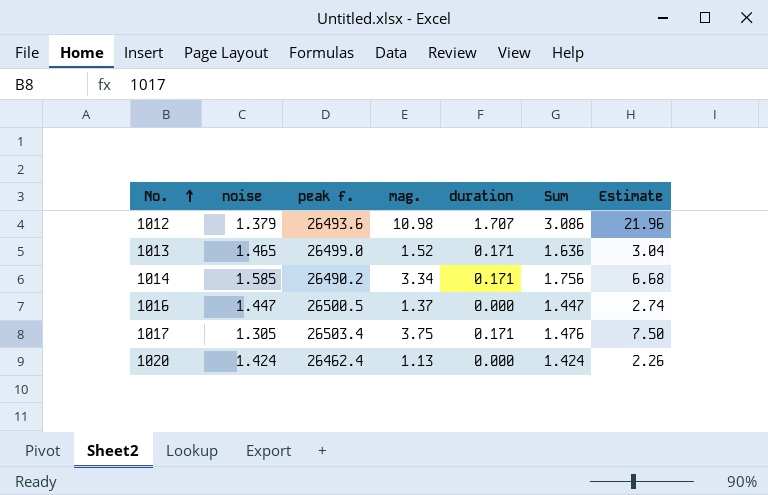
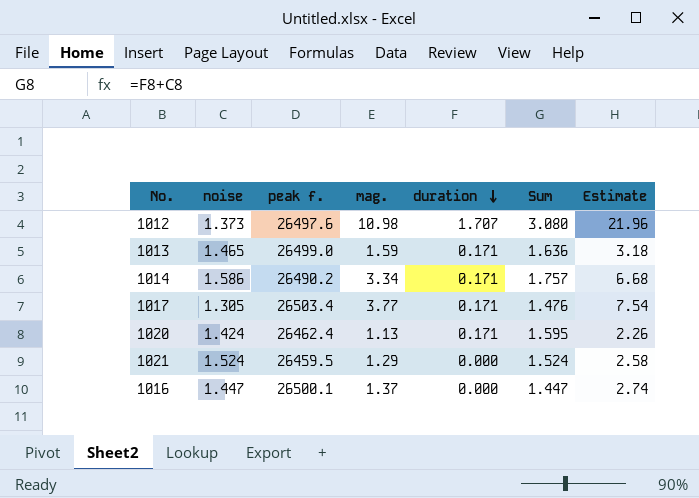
row order: No. ascending -> duration descending
1012 | noise: 1.379 -> 1.373
1012 | peak f.: 26493.6 -> 26497.6
1012 | Sum: 3.086 -> 3.080
1013 | mag.: 1.52 -> 1.59
1013 | Estimate: 3.04 -> 3.18
1014 | noise: 1.585 -> 1.586
1014 | Sum: 1.756 -> 1.757
1017 | mag.: 3.75 -> 3.77
1017 | Estimate: 7.50 -> 7.54
1020 | duration: 0.000 -> 0.171
1020 | Sum: 1.424 -> 1.595
row 1021: none -> 1.524 | 26459.5 | 1.29 | 0.000 | 1.524 | 2.58
1016 | peak f.: 26500.5 -> 26500.1

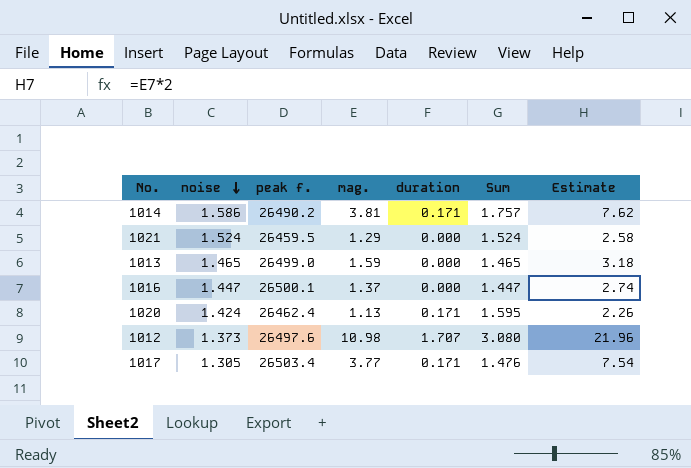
row order: duration descending -> noise descending
1014 | mag.: 3.34 -> 3.81
1014 | Estimate: 6.68 -> 7.62
1013 | duration: 0.171 -> 0.000
1013 | Sum: 1.636 -> 1.465

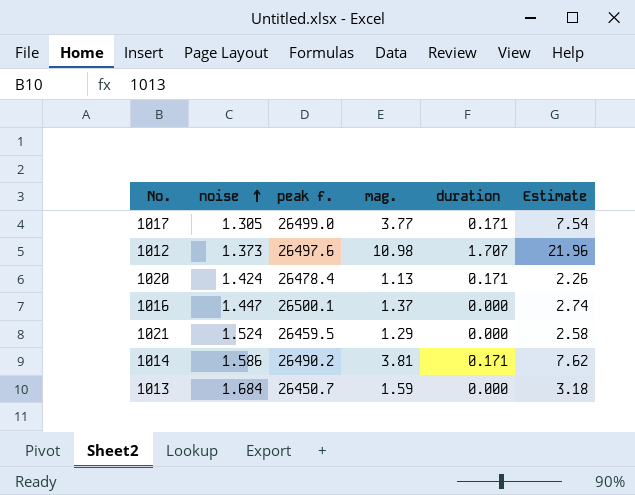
row order: noise descending -> noise ascending
column Sum | formula: [noise] + [duration] -> none
1017 | peak f.: 26503.4 -> 26499.0
1020 | peak f.: 26462.4 -> 26478.4
1013 | noise: 1.465 -> 1.684
1013 | peak f.: 26499.0 -> 26450.7

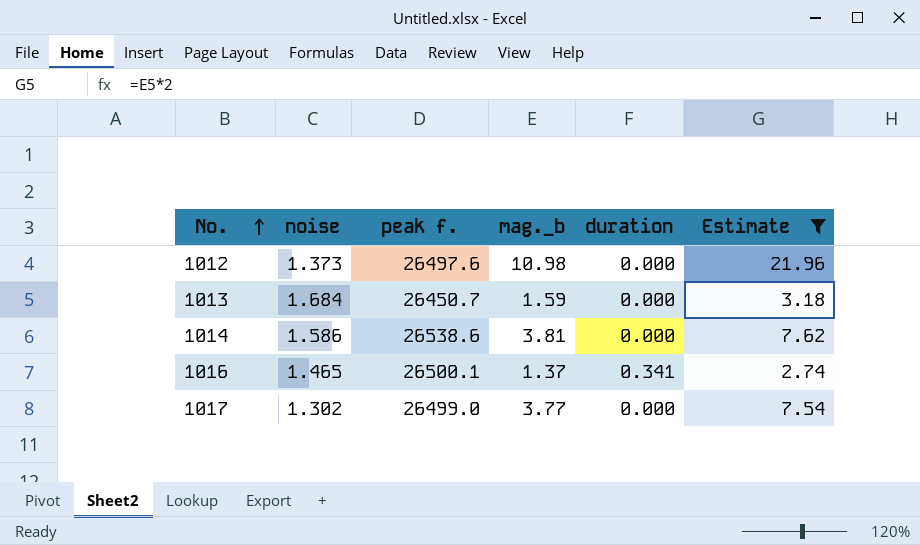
filter: none -> Estimate >= 2.74
row order: noise ascending -> No. ascending
column name: mag. -> mag._b
1012 | duration: 1.707 -> 0.000
1014 | peak f.: 26490.2 -> 26538.6
1014 | duration: 0.171 -> 0.000
1016 | noise: 1.447 -> 1.465
1016 | duration: 0.000 -> 0.341
1017 | noise: 1.305 -> 1.302
1017 | duration: 0.171 -> 0.000

